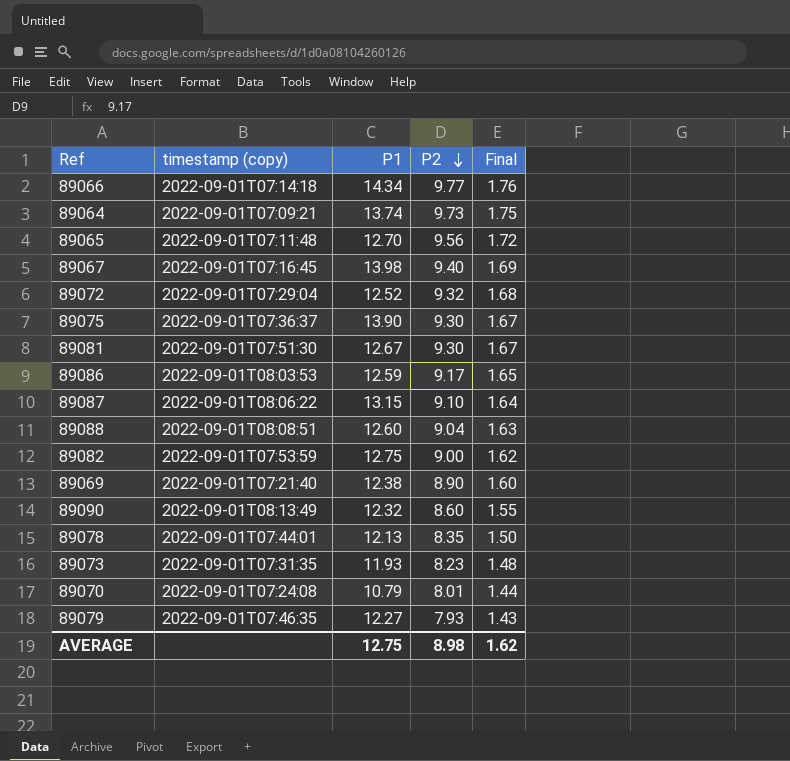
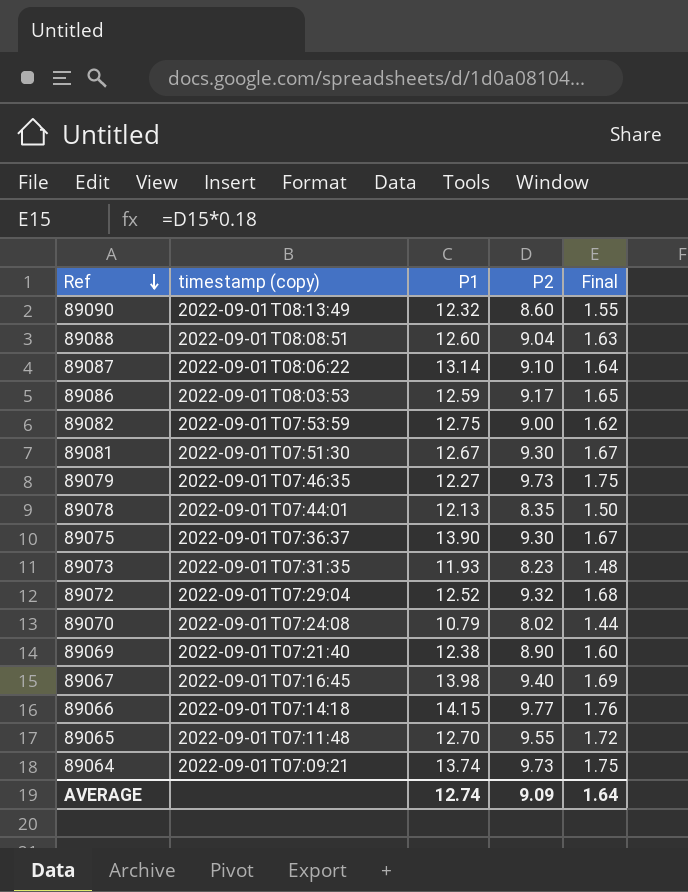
row order: P2 descending -> Ref descending
89087 | P1: 13.15 -> 13.14
89079 | P2: 7.93 -> 9.73
89079 | Final: 1.43 -> 1.75
89070 | P2: 8.01 -> 8.02
89066 | P1: 14.34 -> 14.15
89065 | P2: 9.56 -> 9.55
AVERAGE | P1: 12.75 -> 12.74
AVERAGE | P2: 8.98 -> 9.09
AVERAGE | Final: 1.62 -> 1.64

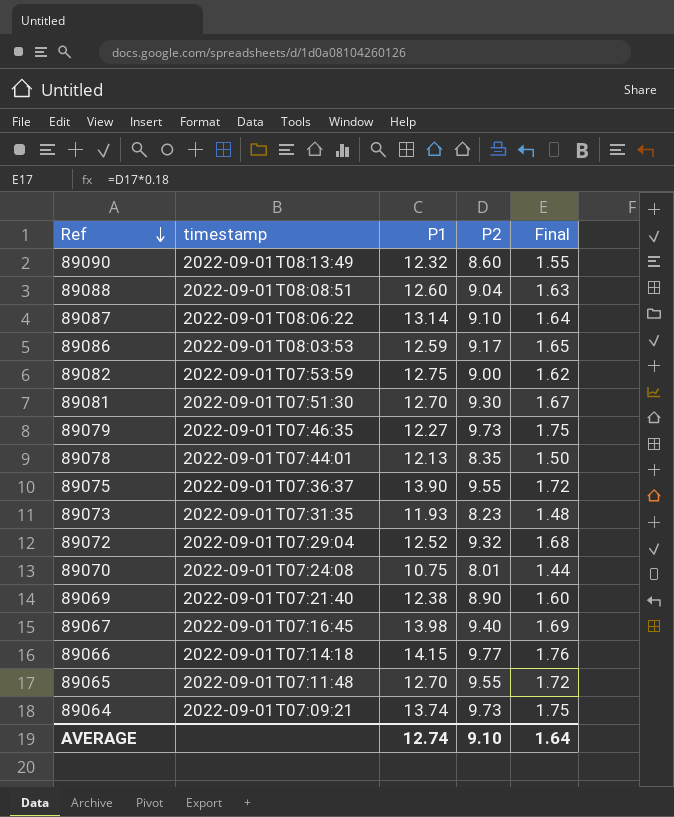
column name: timestamp (copy) -> timestamp
89081 | P1: 12.67 -> 12.70
89075 | P2: 9.30 -> 9.55
89075 | Final: 1.67 -> 1.72
89070 | P1: 10.79 -> 10.75
89070 | P2: 8.02 -> 8.01
AVERAGE | P2: 9.09 -> 9.10

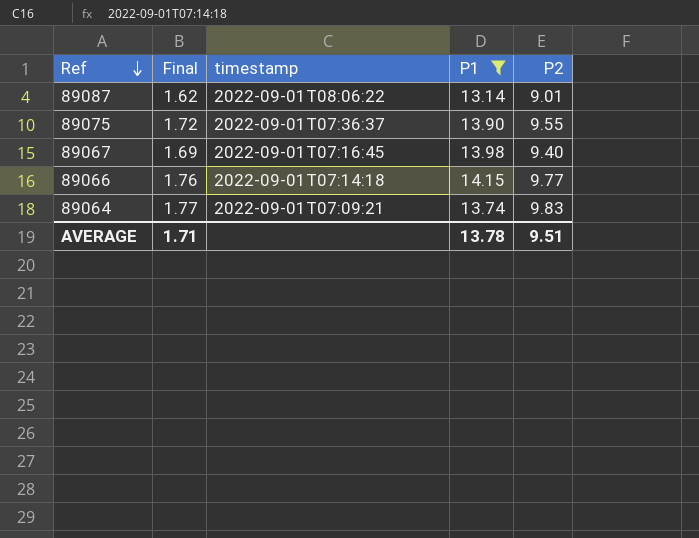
filter: none -> P1 >= 13.14
column Final | position: 5 -> 2
89087 | Final: 1.64 -> 1.62
89087 | P2: 9.10 -> 9.01
89064 | Final: 1.75 -> 1.77
89064 | P2: 9.73 -> 9.83
AVERAGE | Final: 1.64 -> 1.71
AVERAGE | P1: 12.74 -> 13.78
AVERAGE | P2: 9.10 -> 9.51

